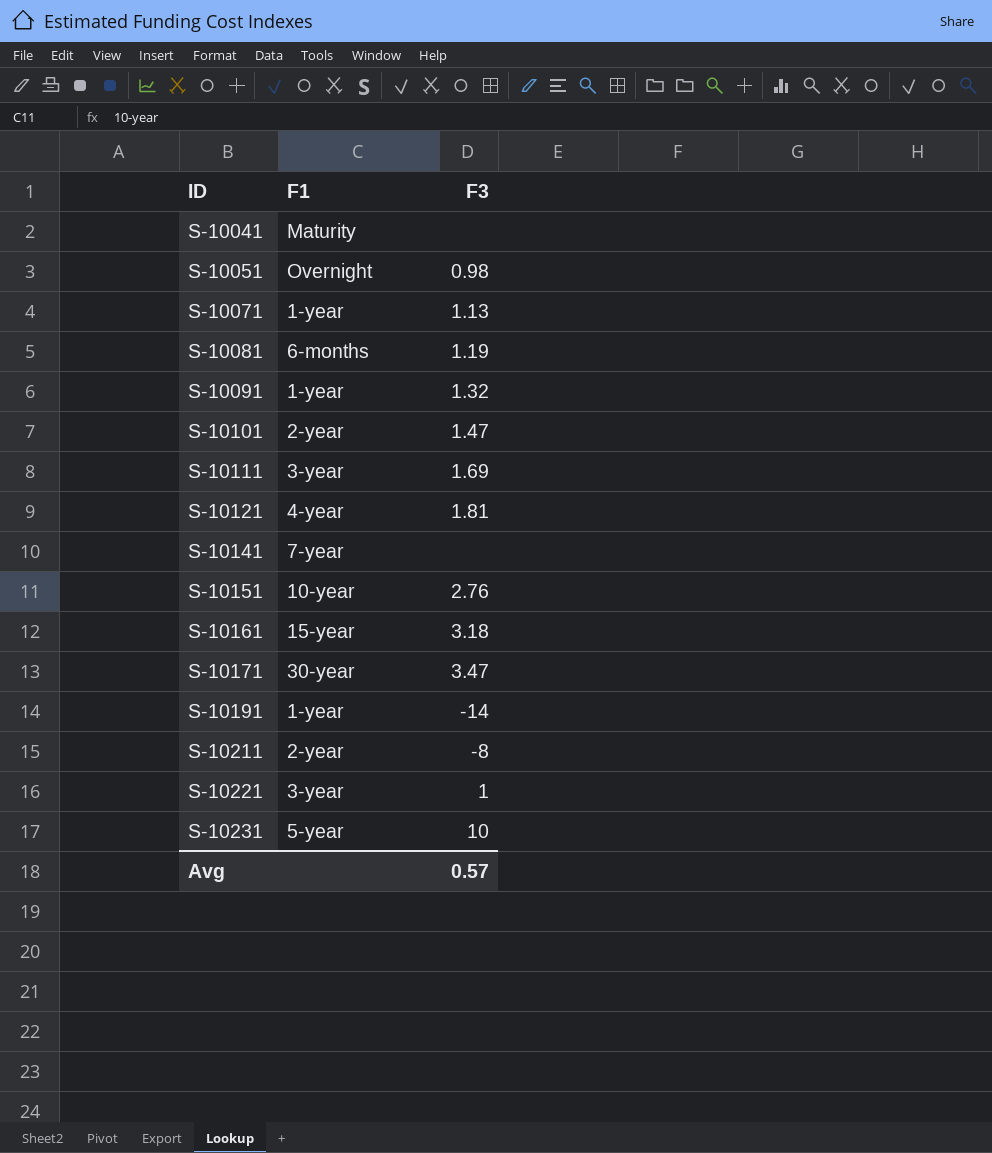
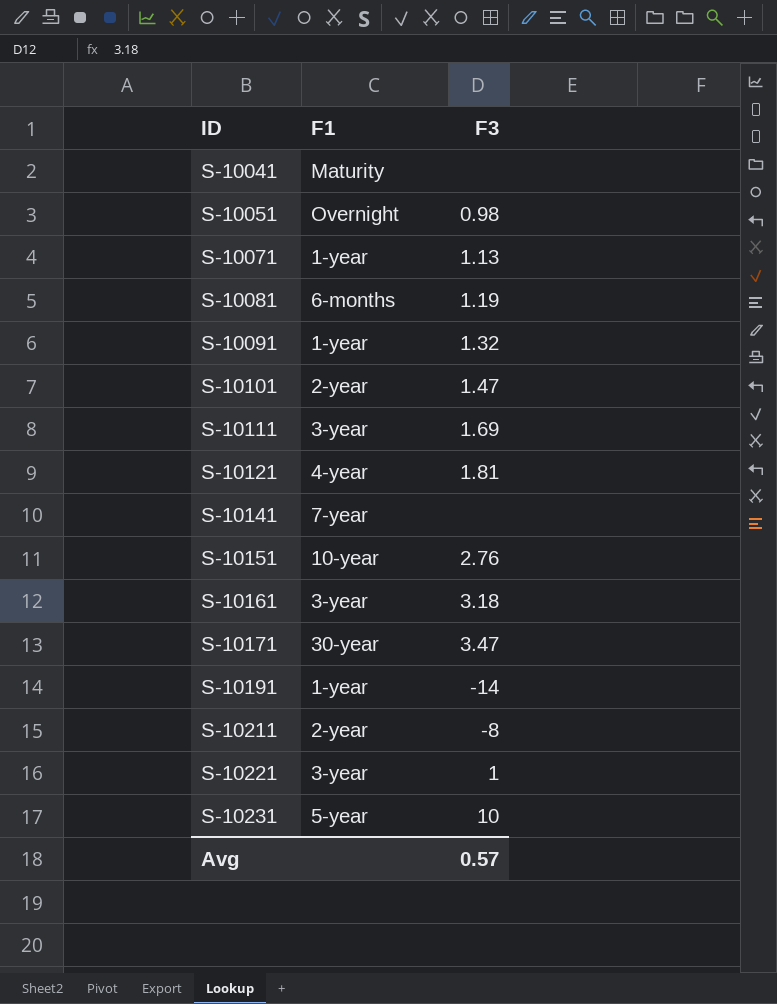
S-10161 | F1: 15-year -> 3-year

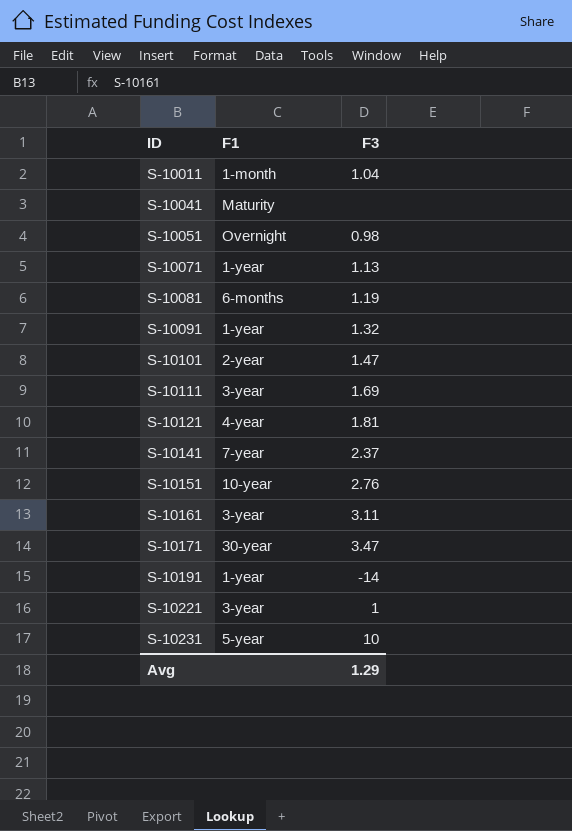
row S-10211: 2-year | -8 -> none
row S-10011: none -> 1-month | 1.04
S-10141 | F3: none -> 2.37
S-10161 | F3: 3.18 -> 3.11
Avg | F3: 0.57 -> 1.29

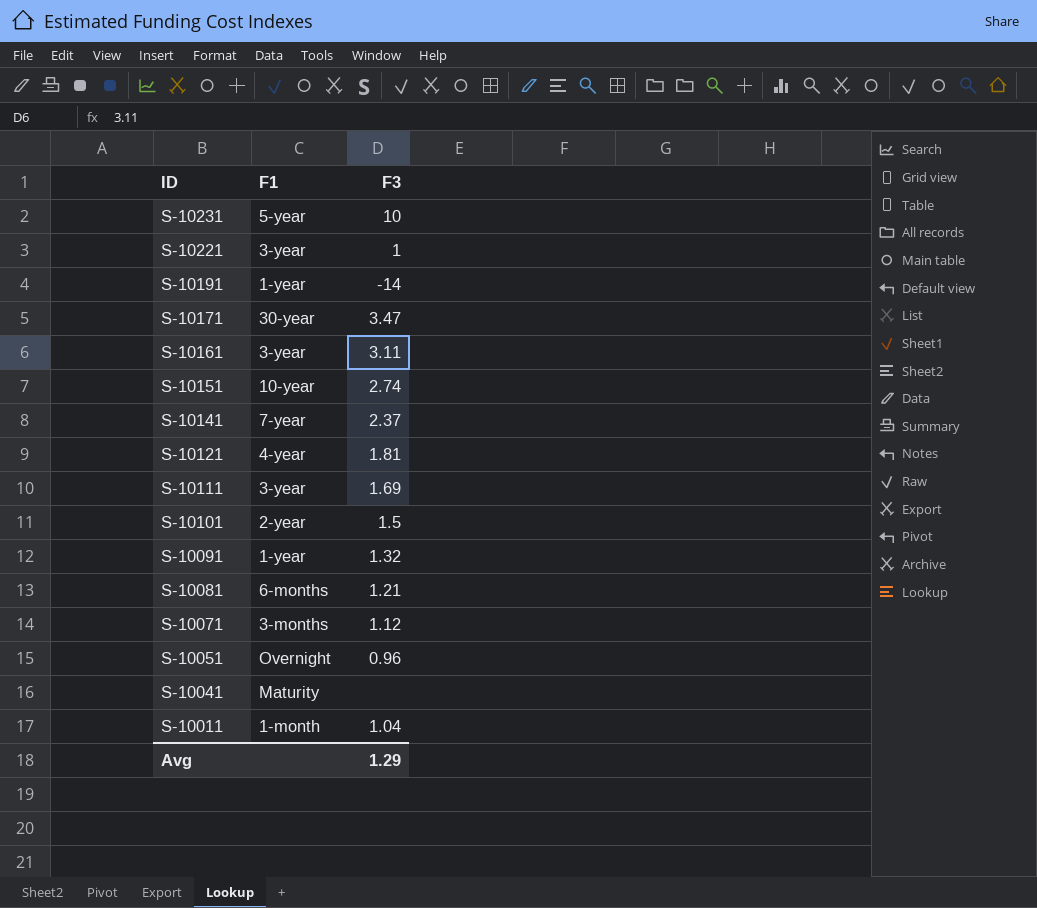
row order: ID ascending -> ID descending
S-10151 | F3: 2.76 -> 2.74
S-10101 | F3: 1.47 -> 1.5
S-10081 | F3: 1.19 -> 1.21
S-10071 | F1: 1-year -> 3-months
S-10071 | F3: 1.13 -> 1.12
S-10051 | F3: 0.98 -> 0.96

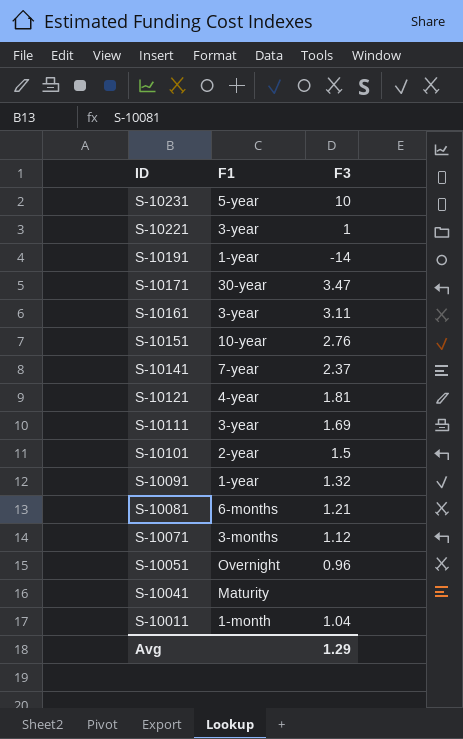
S-10151 | F3: 2.74 -> 2.76

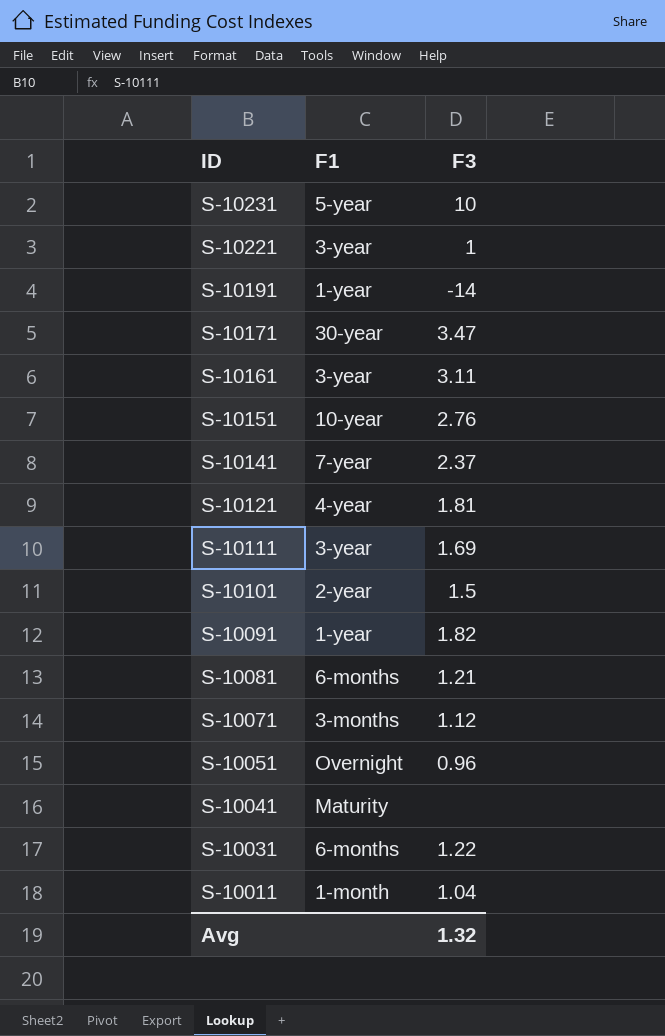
S-10091 | F3: 1.32 -> 1.82
row S-10031: none -> 6-months | 1.22
Avg | F3: 1.29 -> 1.32

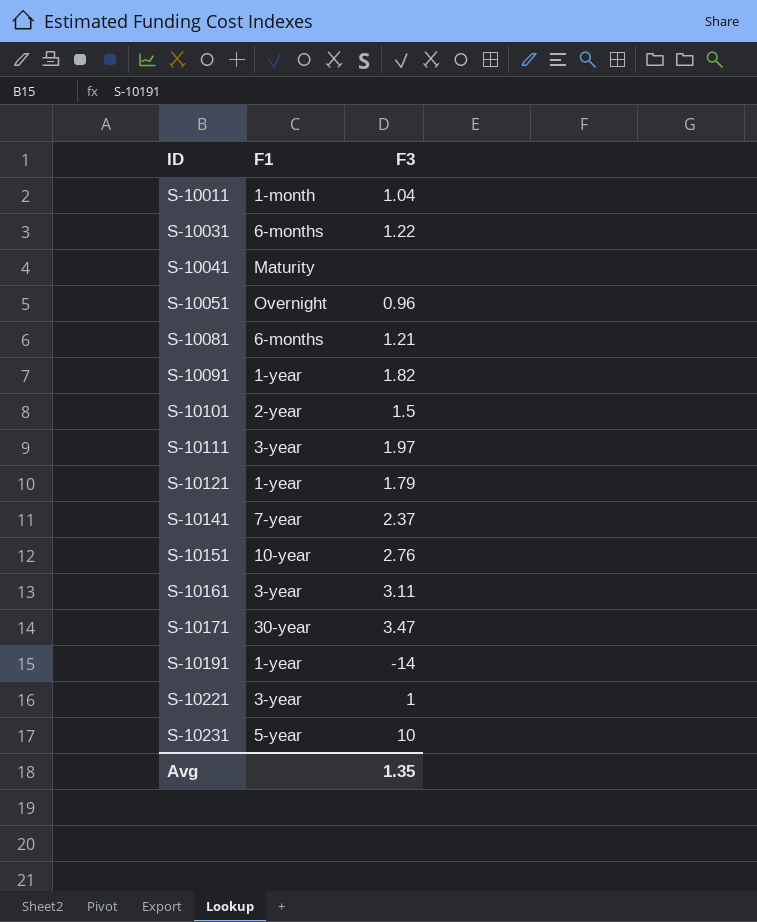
row order: ID descending -> ID ascending
row S-10071: 3-months | 1.12 -> none
S-10111 | F3: 1.69 -> 1.97
S-10121 | F1: 4-year -> 1-year
S-10121 | F3: 1.81 -> 1.79
Avg | F3: 1.32 -> 1.35

